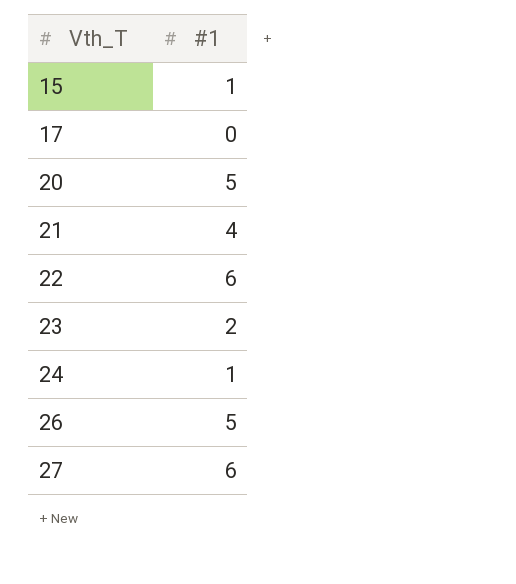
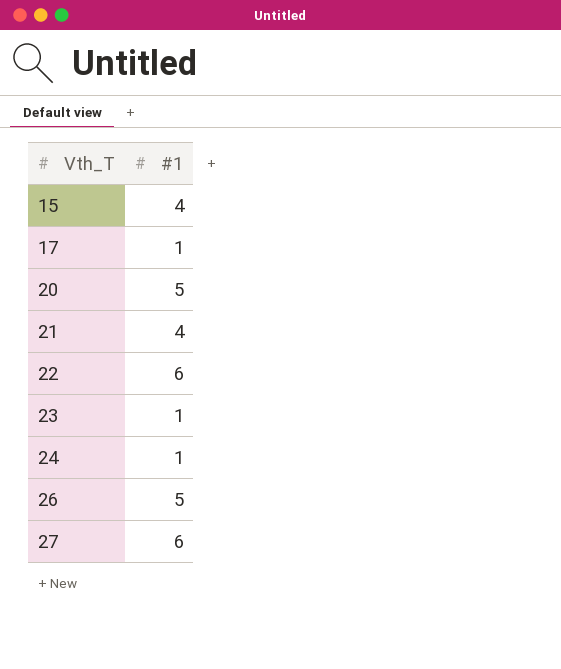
15 | #1: 1 -> 4
17 | #1: 0 -> 1
23 | #1: 2 -> 1

